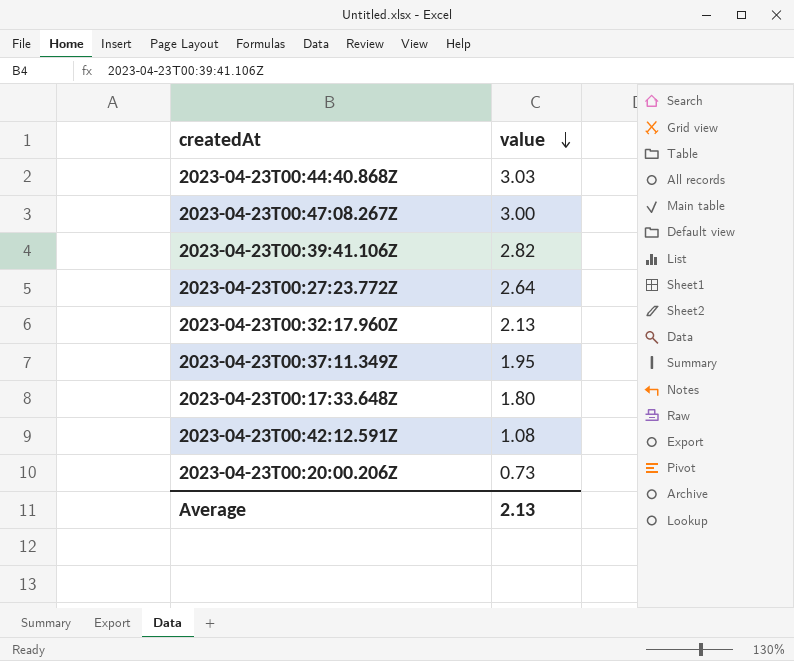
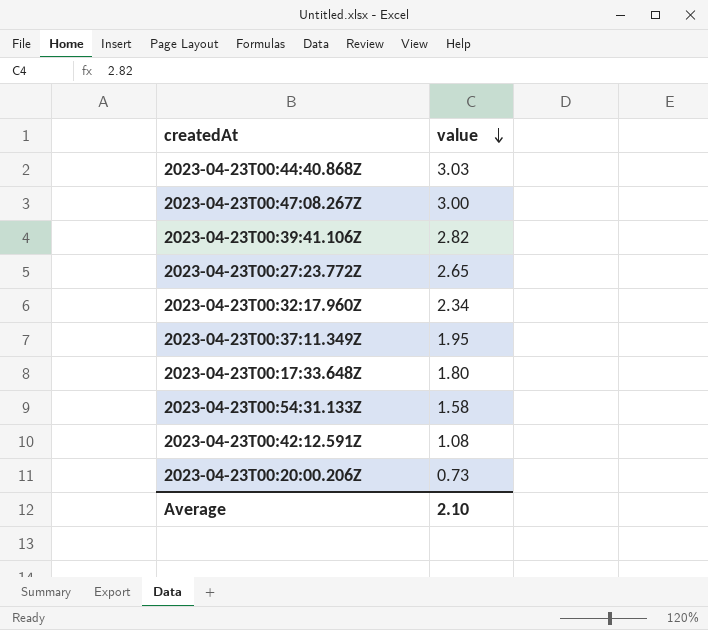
2023-04-23T00:27:23.772Z | value: 2.64 -> 2.65
2023-04-23T00:32:17.960Z | value: 2.13 -> 2.34
row 2023-04-23T00:54:31.133Z: none -> 1.58
Average | value: 2.13 -> 2.10

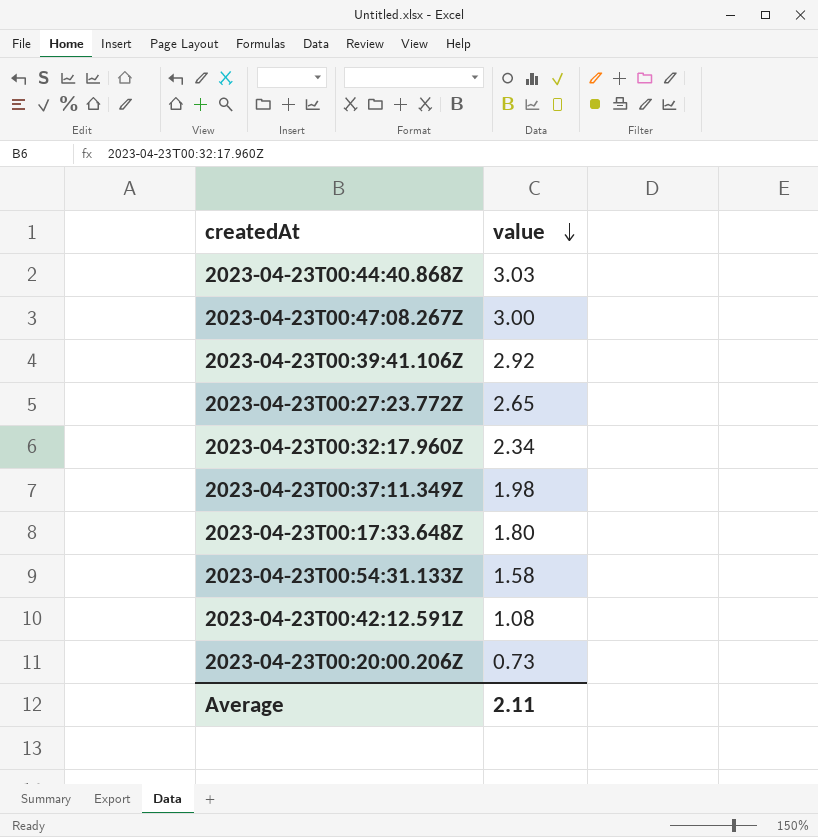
2023-04-23T00:39:41.106Z | value: 2.82 -> 2.92
2023-04-23T00:37:11.349Z | value: 1.95 -> 1.98
Average | value: 2.10 -> 2.11

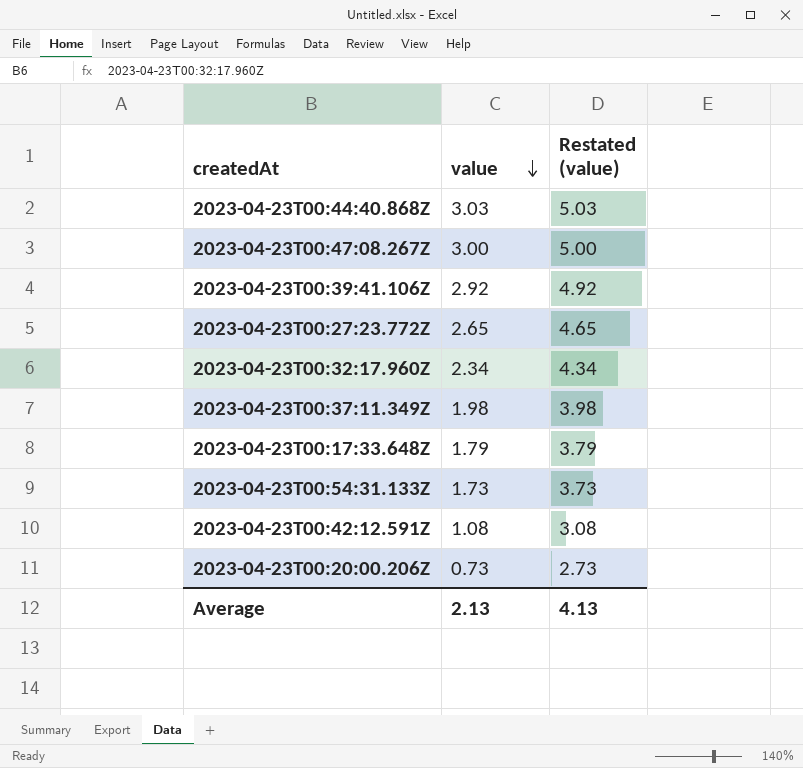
column Restated (value) | formula: none -> [value] + 2
2023-04-23T00:17:33.648Z | value: 1.80 -> 1.79
2023-04-23T00:54:31.133Z | value: 1.58 -> 1.73
Average | value: 2.11 -> 2.13

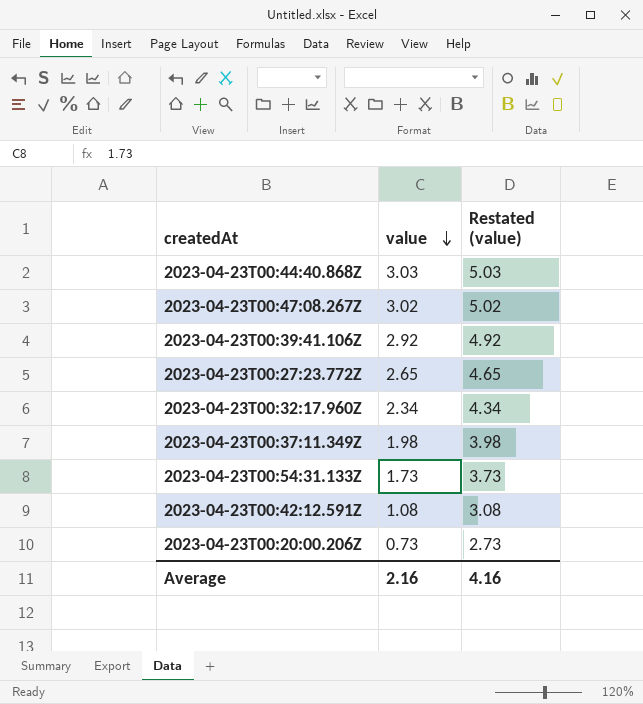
row 2023-04-23T00:17:33.648Z: 1.79 | 3.79 -> none
2023-04-23T00:47:08.267Z | value: 3.00 -> 3.02
2023-04-23T00:47:08.267Z | Restated (value): 5.00 -> 5.02
Average | value: 2.13 -> 2.16
Average | Restated (value): 4.13 -> 4.16

